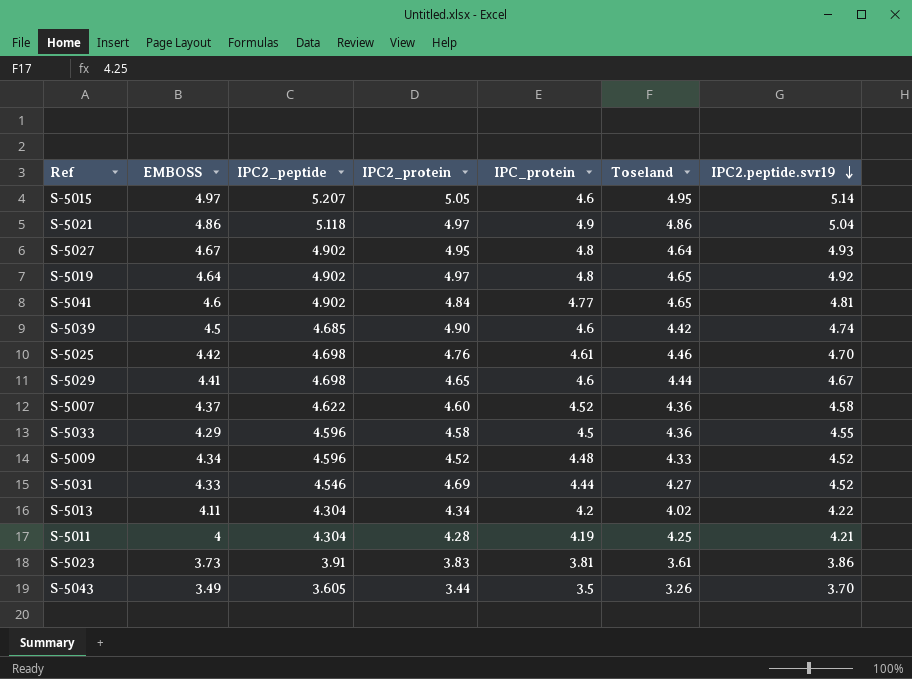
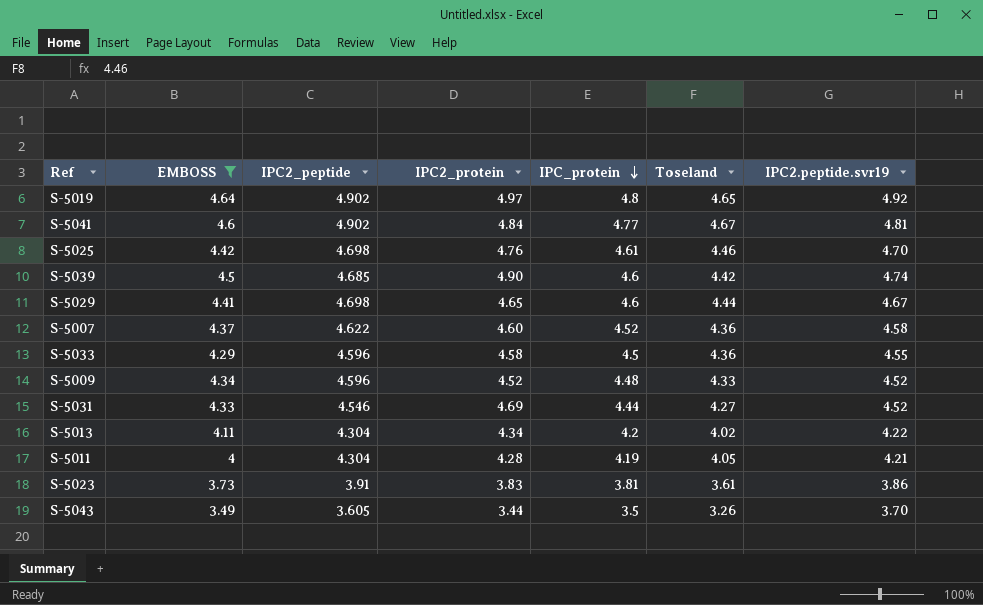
filter: none -> EMBOSS <= 4.64
row order: IPC2.peptide.svr19 descending -> IPC_protein descending
S-5041 | Toseland: 4.65 -> 4.67
S-5011 | Toseland: 4.25 -> 4.05

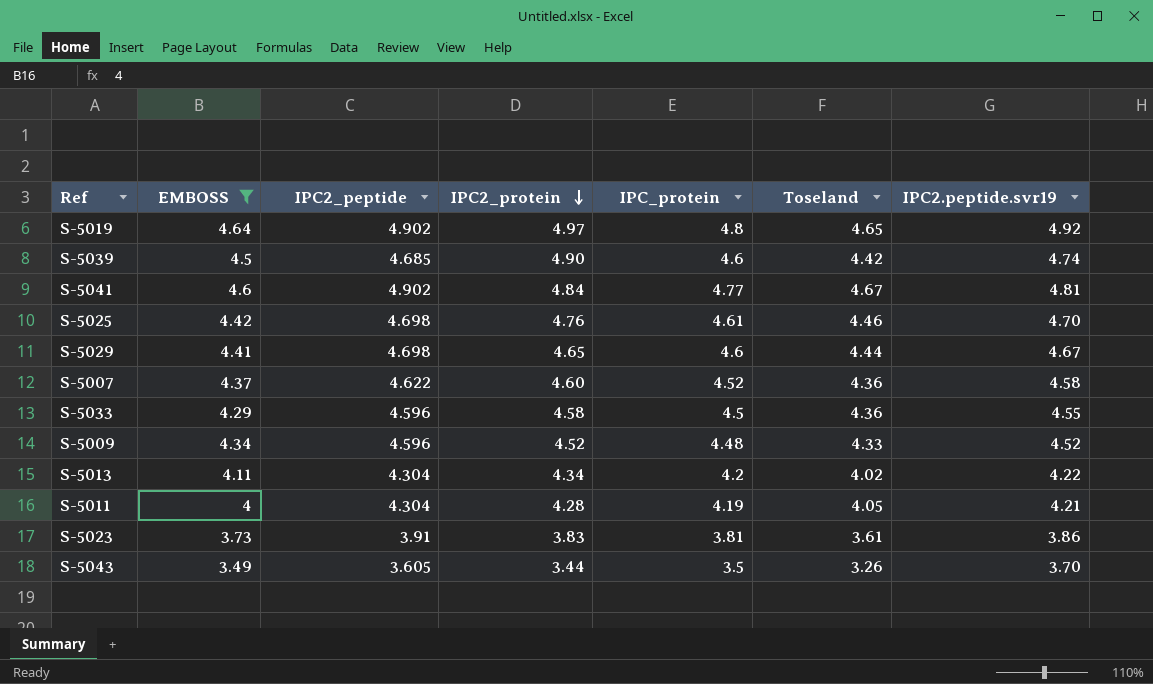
row order: IPC_protein descending -> IPC2_protein descending
row S-5031: 4.33 | 4.546 | 4.69 | 4.44 | 4.27 | 4.52 -> none

